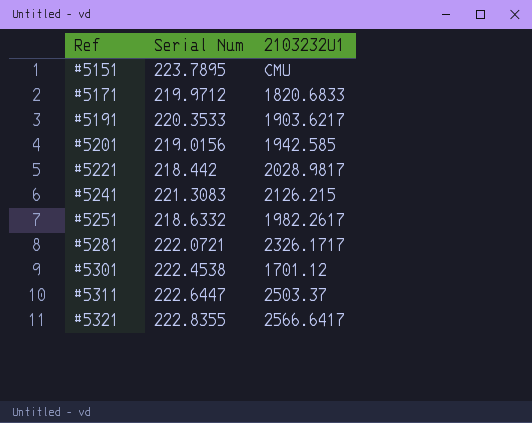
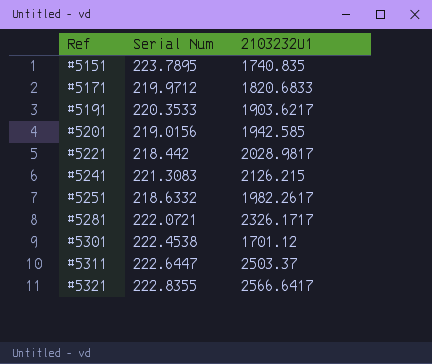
#5151 | 2103232U1: CMU -> 1740.835

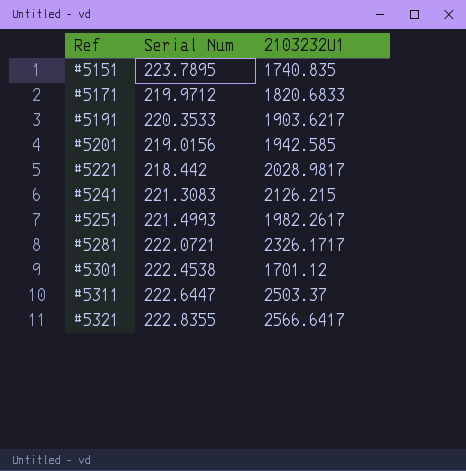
#5251 | Serial Num: 218.6332 -> 221.4993

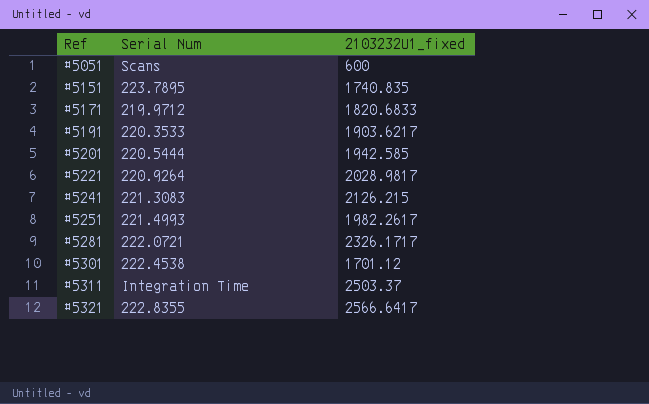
column name: 2103232U1 -> 2103232U1_fixed
row #5051: none -> Scans | 600
#5201 | Serial Num: 219.0156 -> 220.5444
#5221 | Serial Num: 218.442 -> 220.9264
#5311 | Serial Num: 222.6447 -> Integration Time

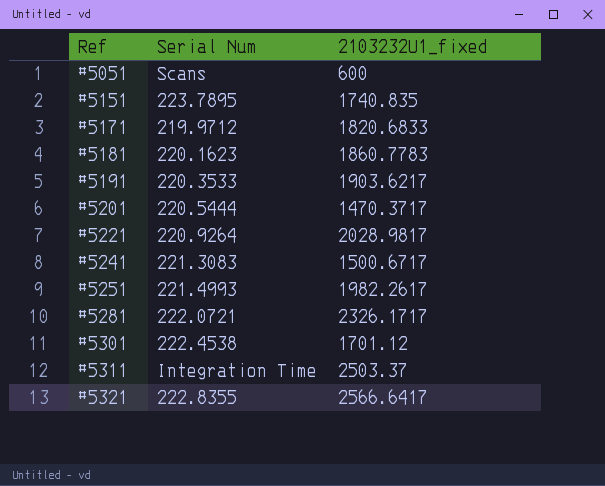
row #5181: none -> 220.1623 | 1860.7783
#5201 | 2103232U1_fixed: 1942.585 -> 1470.3717
#5241 | 2103232U1_fixed: 2126.215 -> 1500.6717

